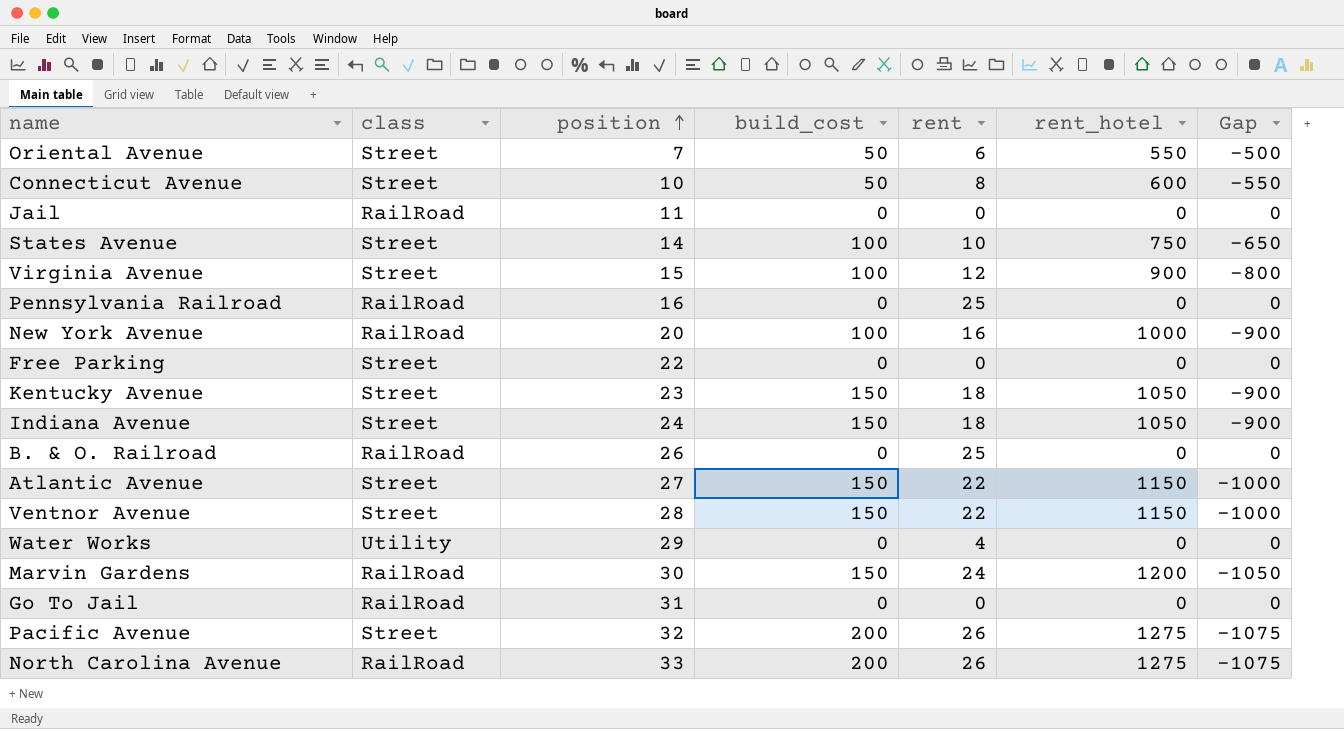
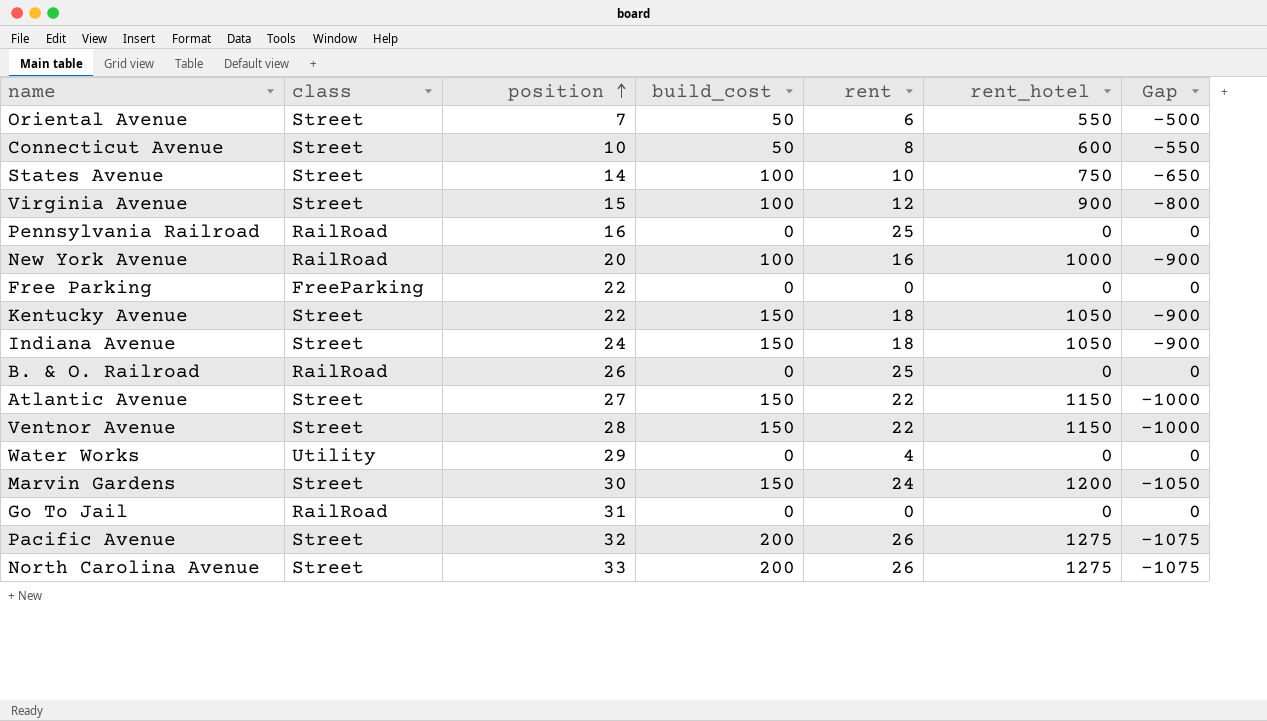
row Jail: RailRoad | 11 | 0 | 0 | 0 | 0 -> none
Free Parking | class: Street -> FreeParking
Kentucky Avenue | position: 23 -> 22
Marvin Gardens | class: RailRoad -> Street
North Carolina Avenue | class: RailRoad -> Street

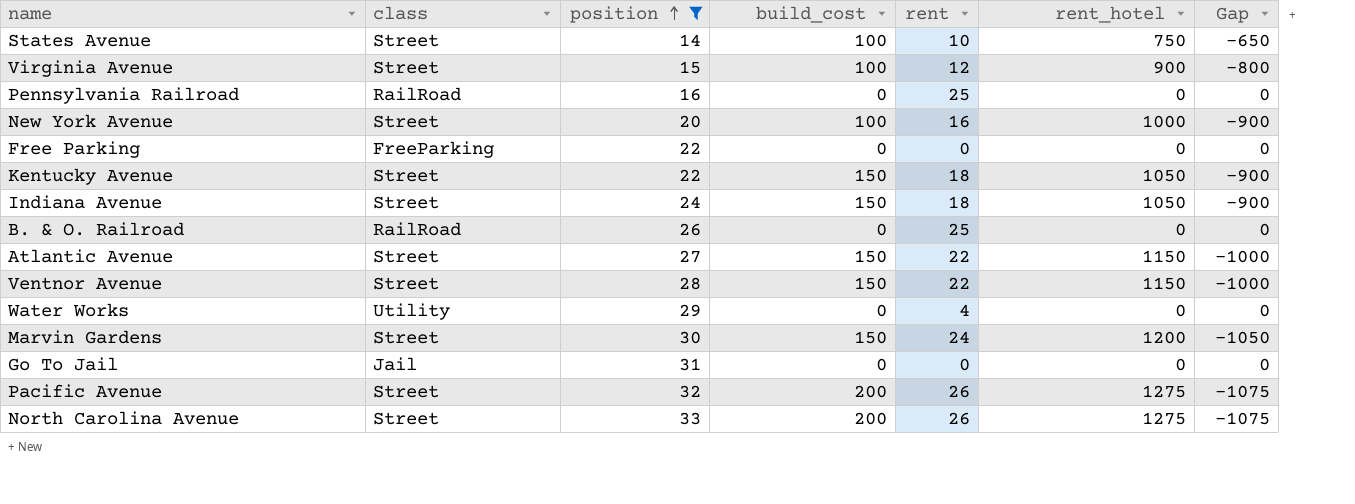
filter: none -> position >= 14
New York Avenue | class: RailRoad -> Street
Go To Jail | class: RailRoad -> Jail

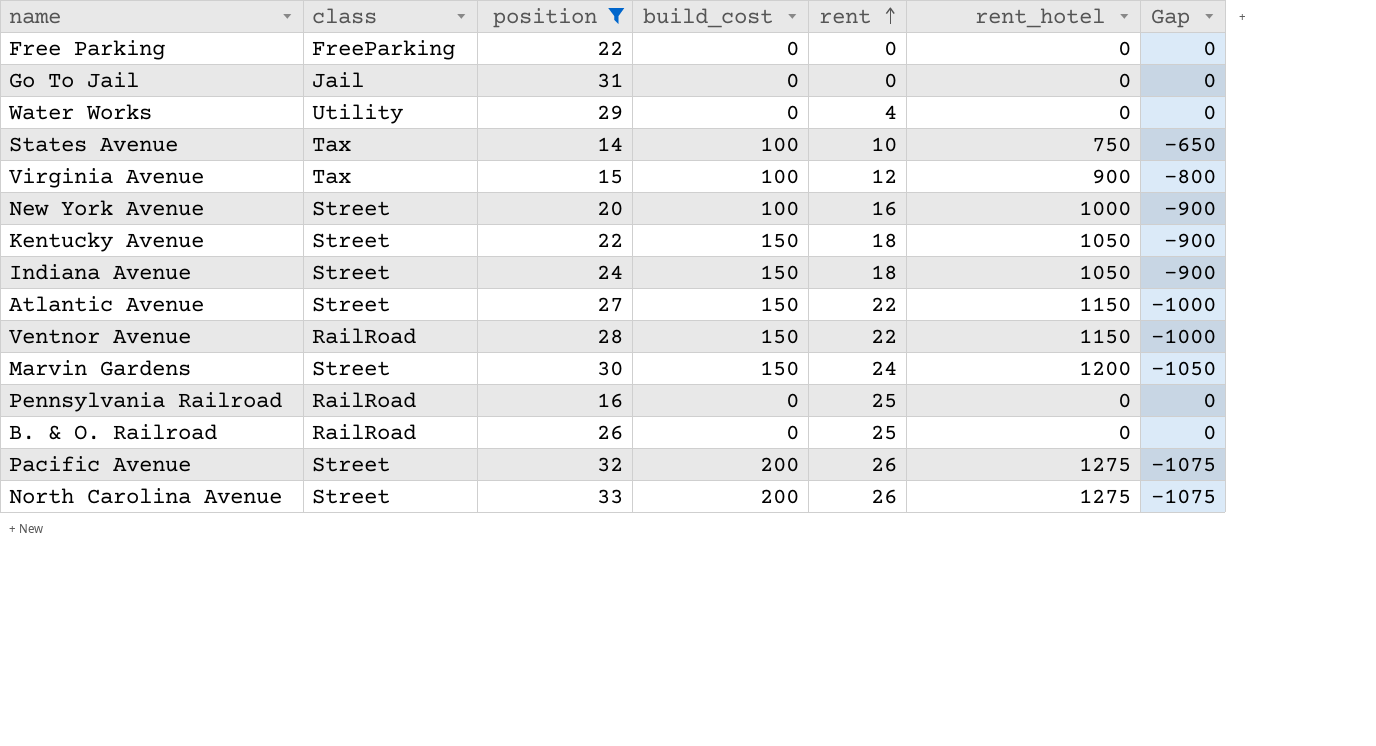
row order: position ascending -> rent ascending
States Avenue | class: Street -> Tax
Virginia Avenue | class: Street -> Tax
Ventnor Avenue | class: Street -> RailRoad

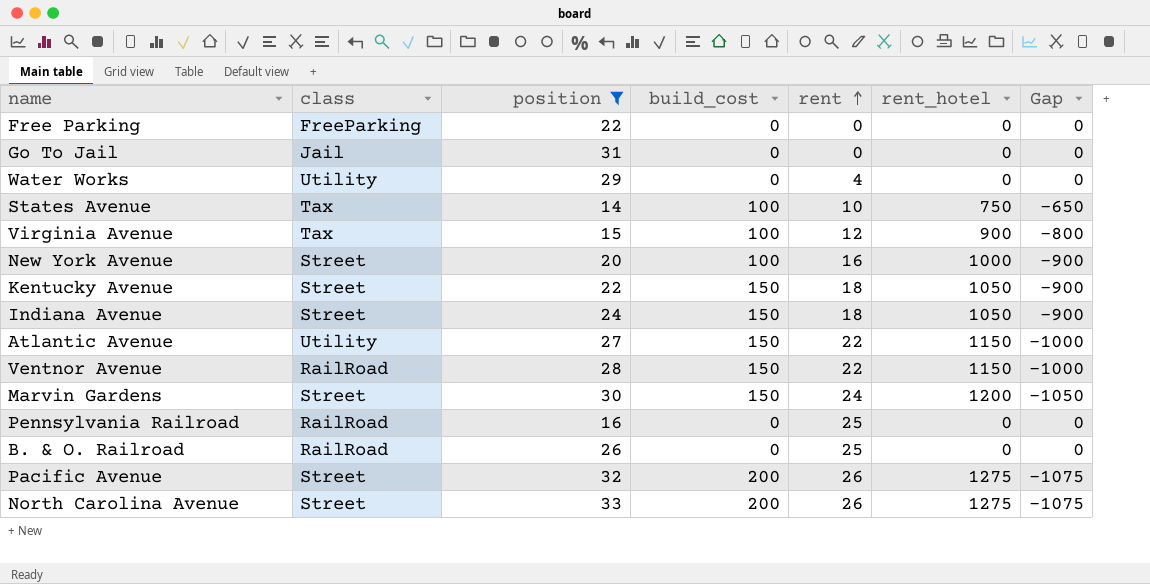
Atlantic Avenue | class: Street -> Utility

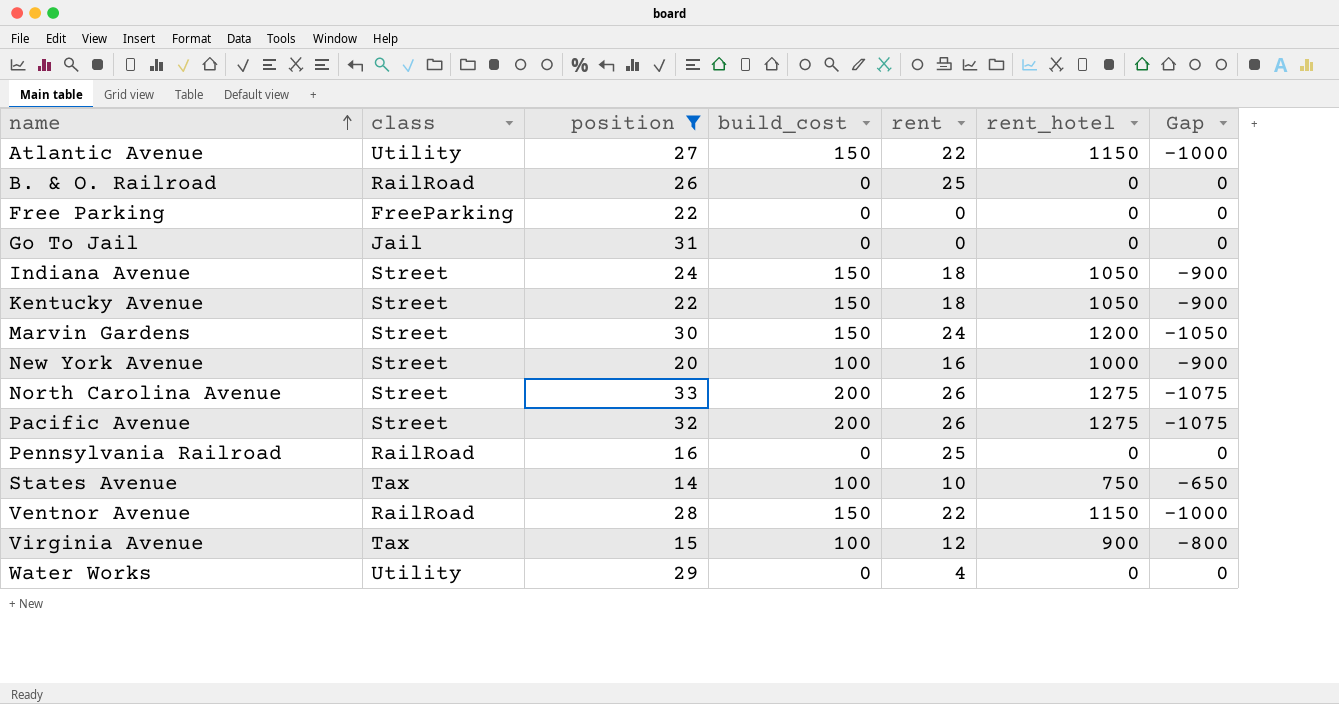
row order: rent ascending -> name ascending

